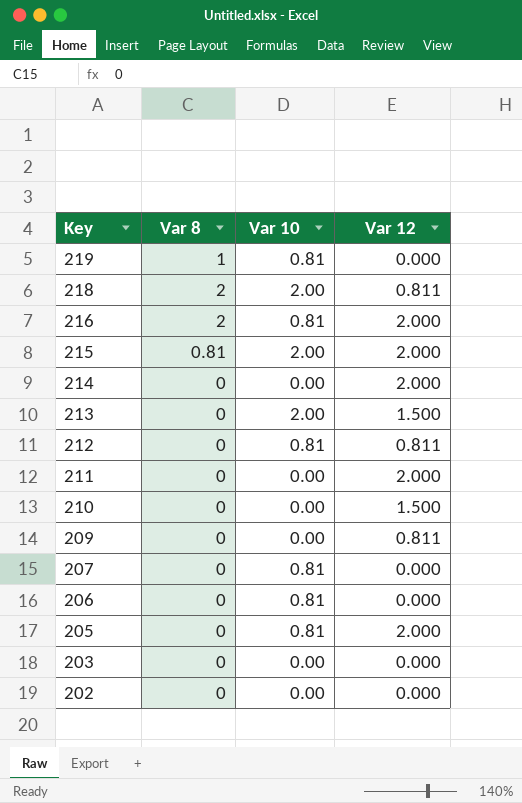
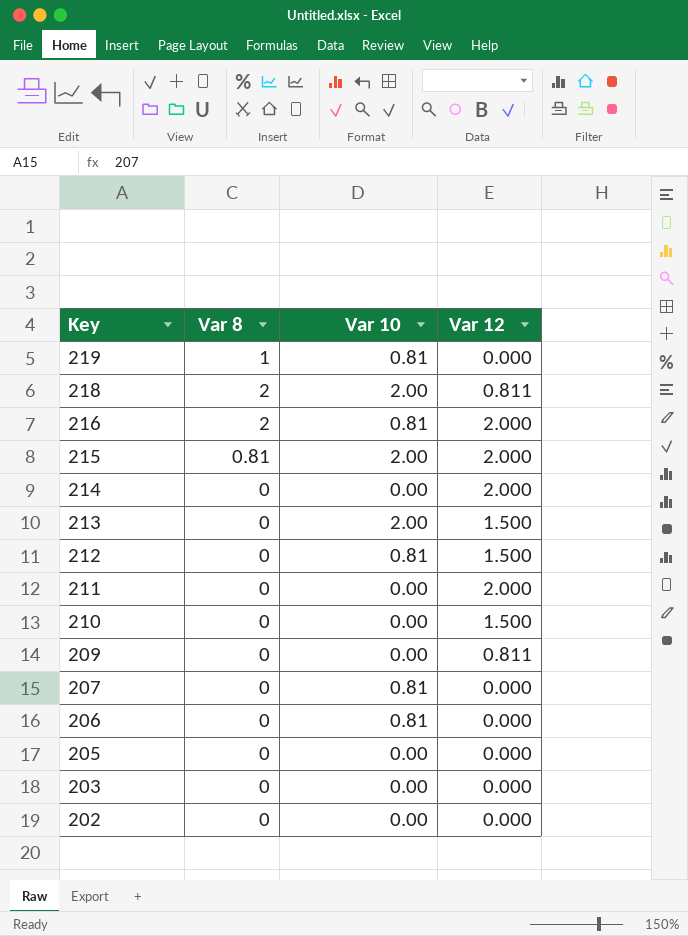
212 | Var 12: 0.811 -> 1.500
205 | Var 10: 0.81 -> 0.00
205 | Var 12: 2.000 -> 0.000

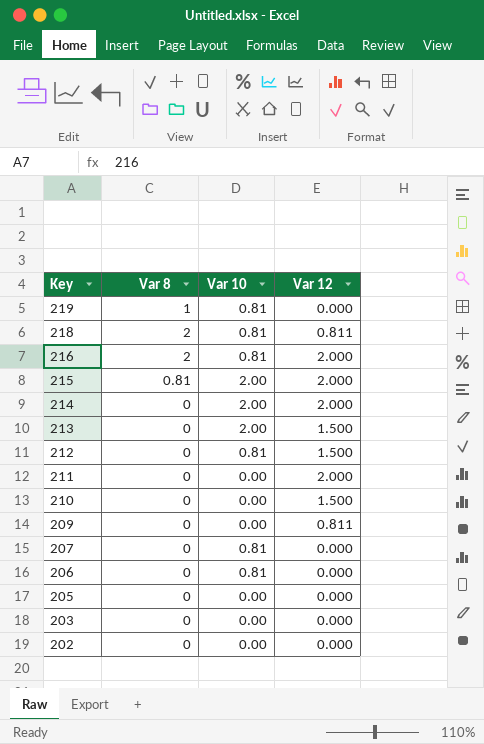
218 | Var 10: 2.00 -> 0.81
214 | Var 10: 0.00 -> 2.00

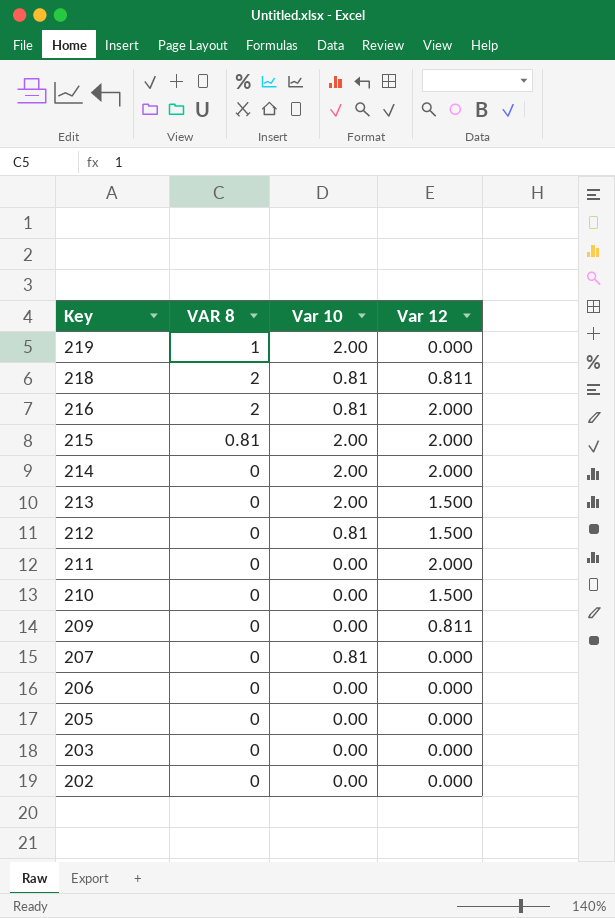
column name: Var 8 -> VAR 8
219 | Var 10: 0.81 -> 2.00
206 | Var 10: 0.81 -> 0.00

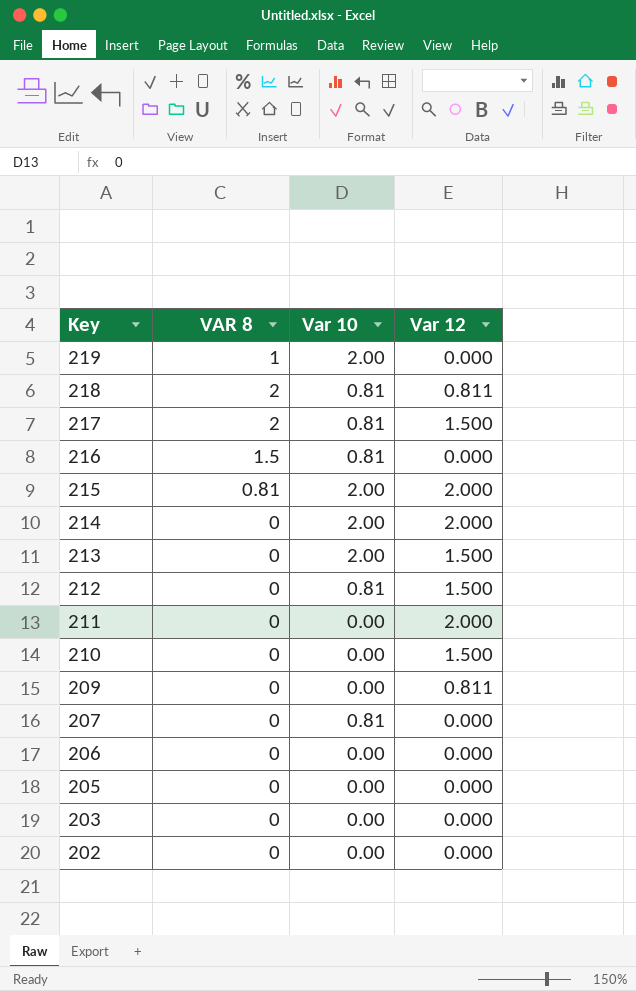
row 217: none -> 2 | 0.81 | 1.500
216 | VAR 8: 2 -> 1.5
216 | Var 12: 2.000 -> 0.000

